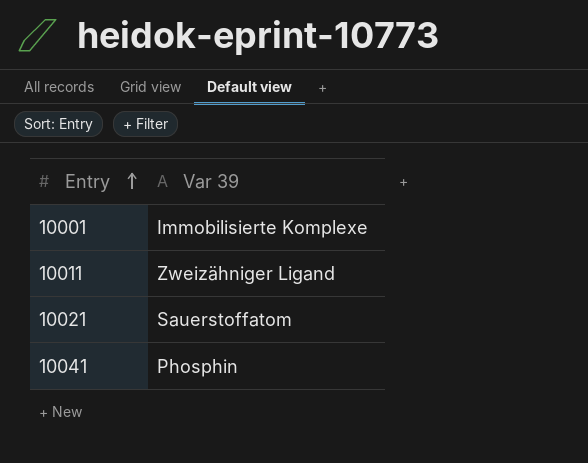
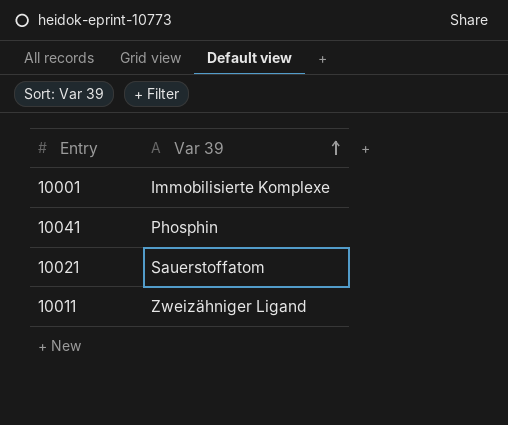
row order: Entry ascending -> Var 39 ascending

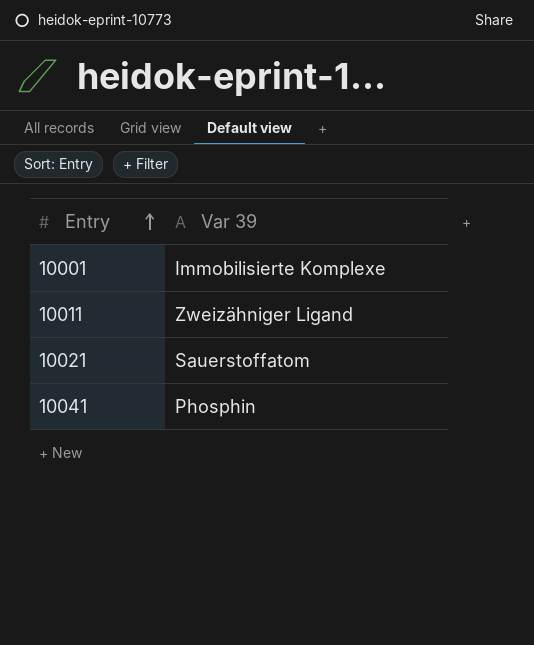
row order: Var 39 ascending -> Entry ascending

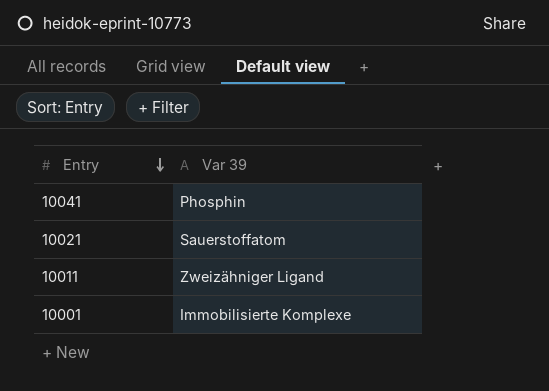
row order: Entry ascending -> Entry descending

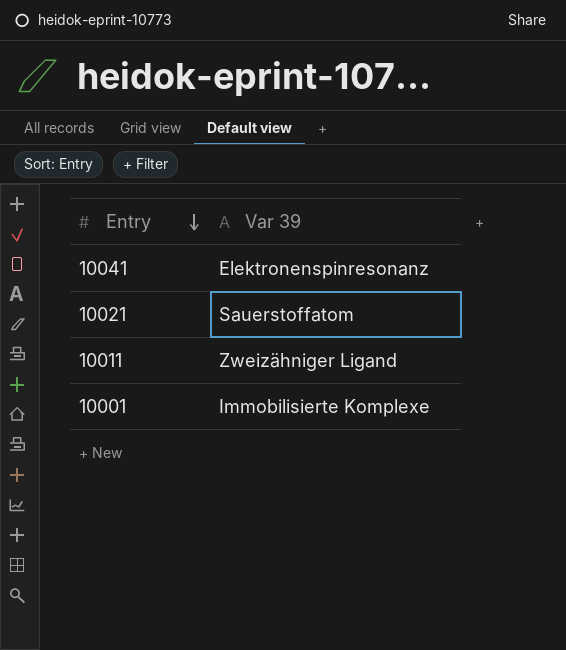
10041 | Var 39: Phosphin -> Elektronenspinresonanz

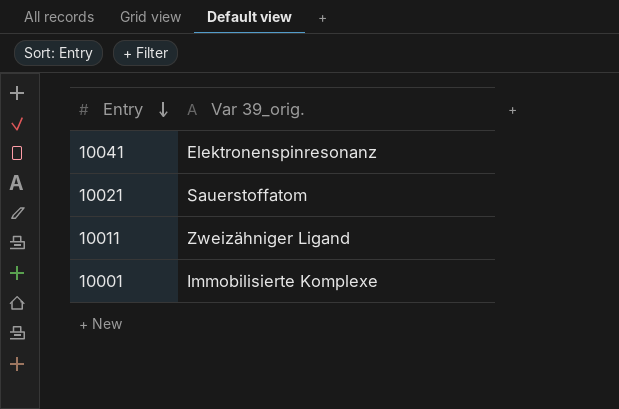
column name: Var 39 -> Var 39_orig.

